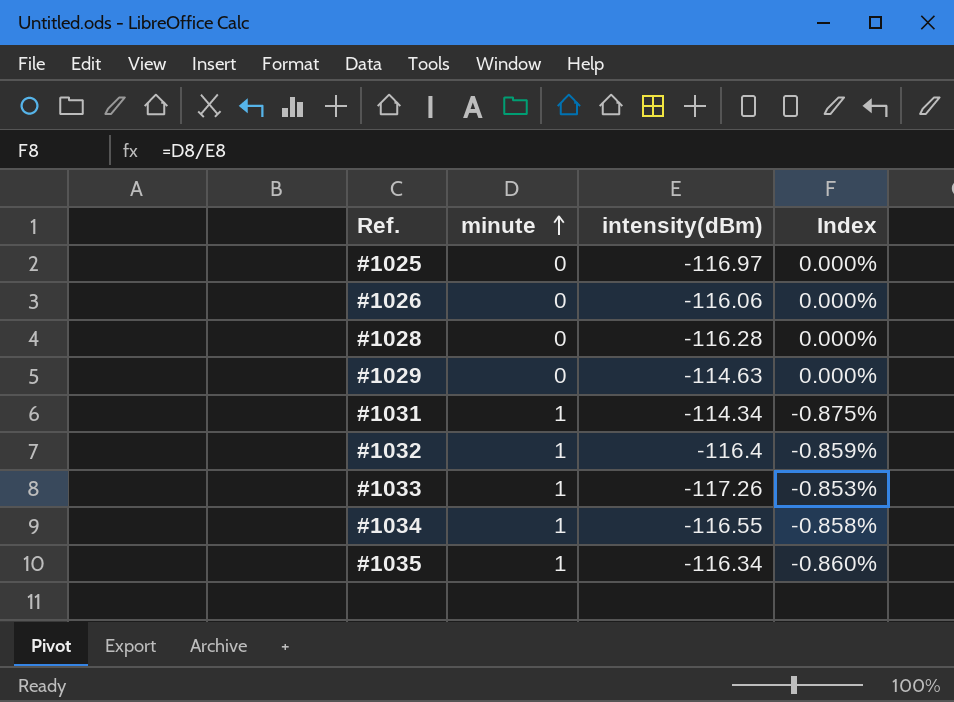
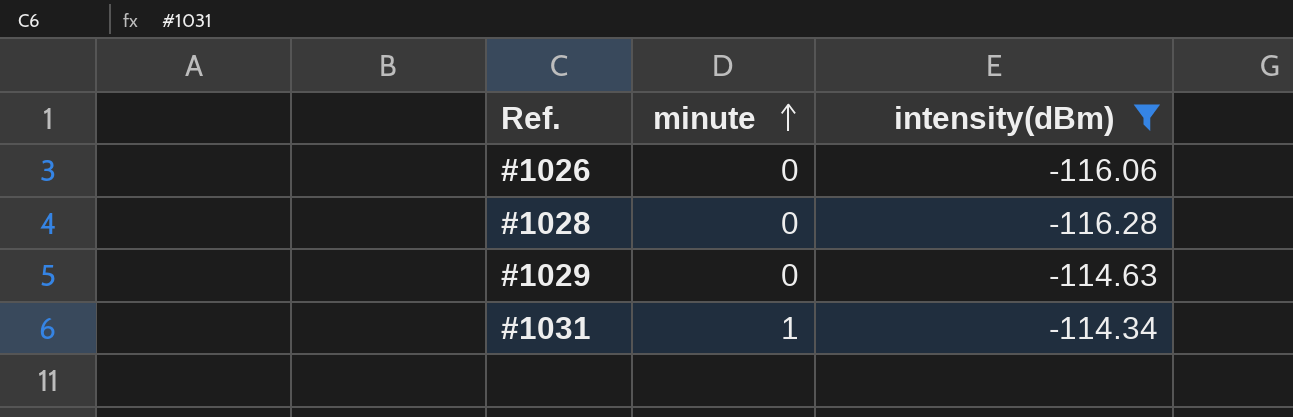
filter: none -> intensity(dBm) >= -116.28
column Index | formula: [minute] / [intensity(dBm)] -> none

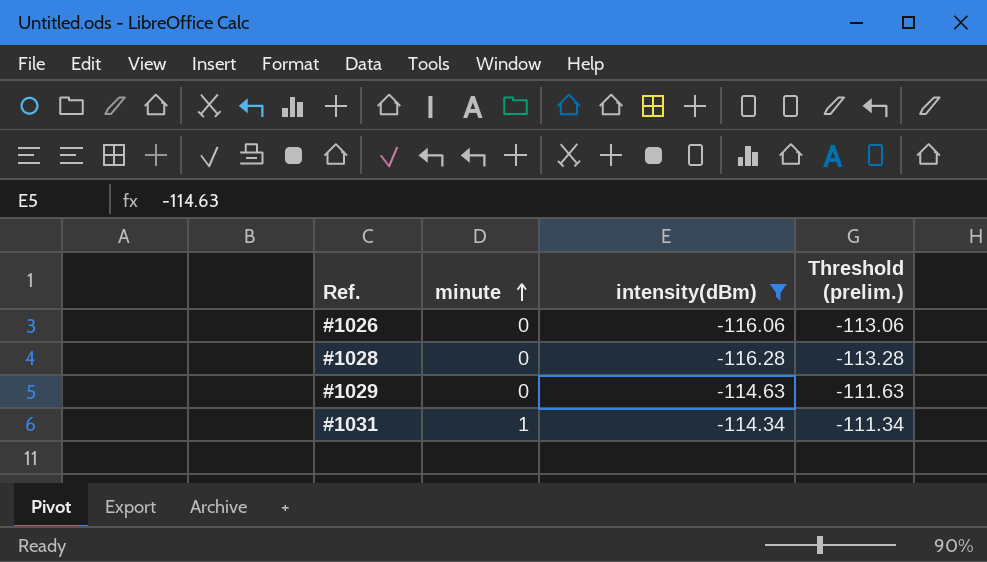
column Threshold (prelim.) | formula: none -> [intensity(dBm)] + 3

